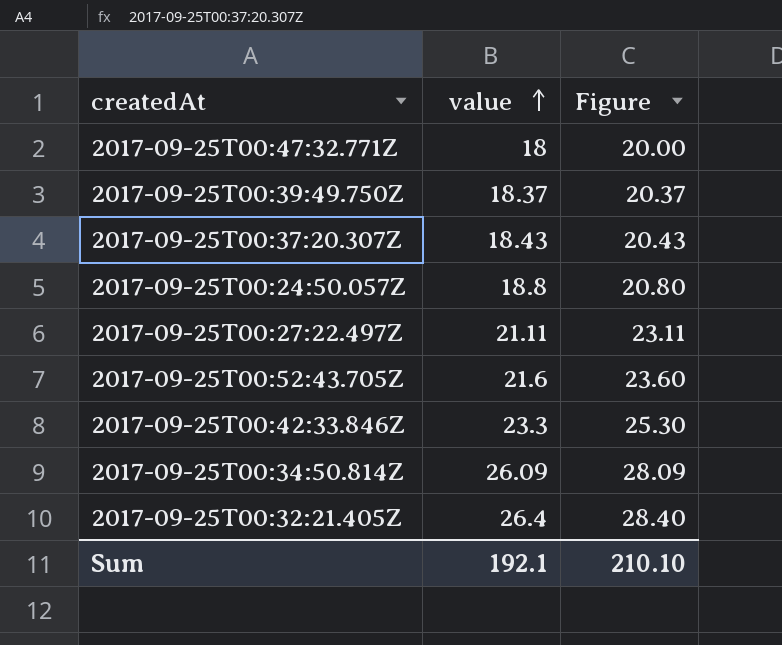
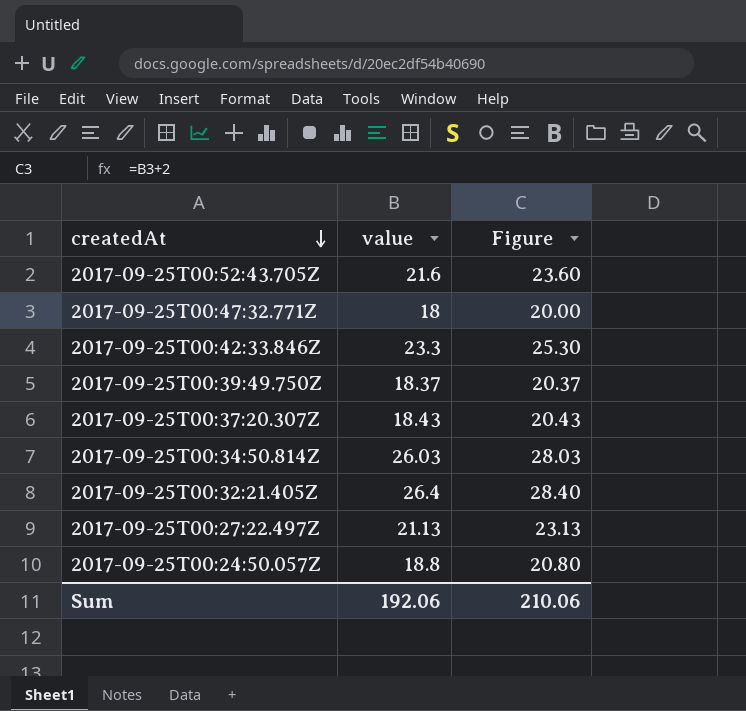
row order: value ascending -> createdAt descending
2017-09-25T00:34:50.814Z | value: 26.09 -> 26.03
2017-09-25T00:34:50.814Z | Figure: 28.09 -> 28.03
2017-09-25T00:27:22.497Z | value: 21.11 -> 21.13
2017-09-25T00:27:22.497Z | Figure: 23.11 -> 23.13
Sum | value: 192.1 -> 192.06
Sum | Figure: 210.10 -> 210.06

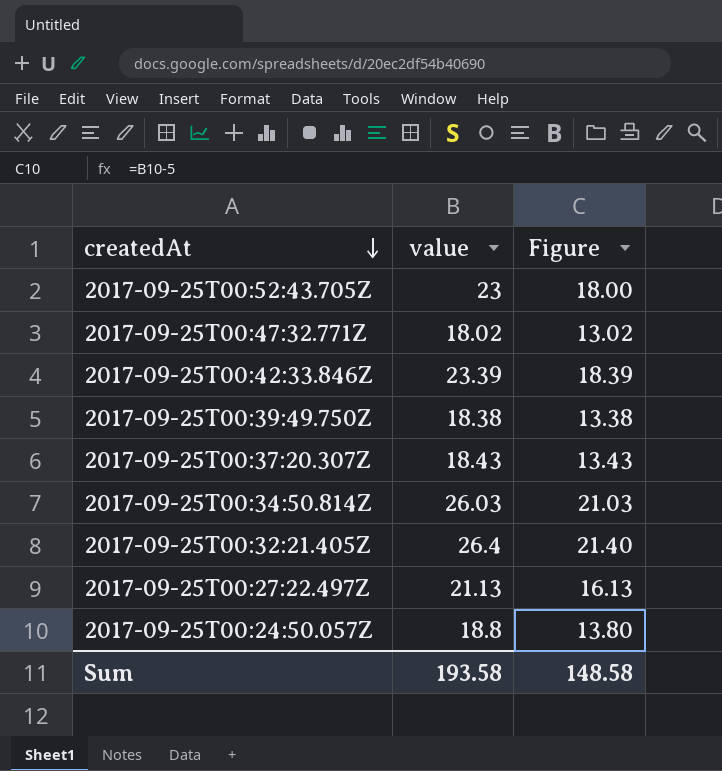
column Figure | formula: [value] + 2 -> [value] - 5
2017-09-25T00:52:43.705Z | value: 21.6 -> 23
2017-09-25T00:47:32.771Z | value: 18 -> 18.02
2017-09-25T00:42:33.846Z | value: 23.3 -> 23.39
2017-09-25T00:39:49.750Z | value: 18.37 -> 18.38
Sum | value: 192.06 -> 193.58
Sum | Figure: 210.06 -> 148.58

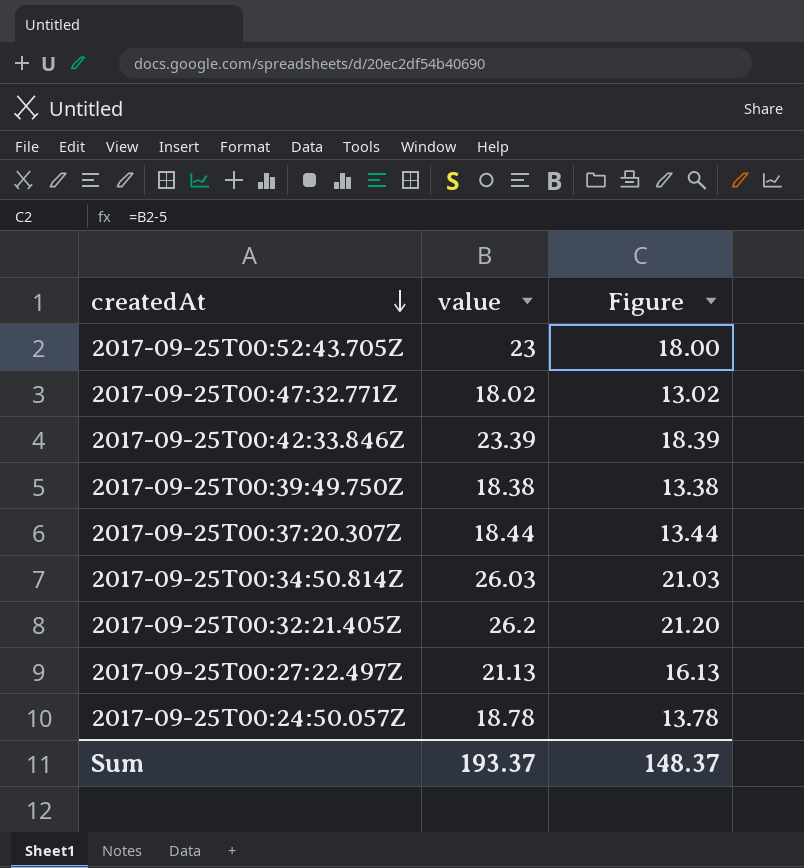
2017-09-25T00:37:20.307Z | value: 18.43 -> 18.44
2017-09-25T00:37:20.307Z | Figure: 13.43 -> 13.44
2017-09-25T00:32:21.405Z | value: 26.4 -> 26.2
2017-09-25T00:32:21.405Z | Figure: 21.40 -> 21.20
2017-09-25T00:24:50.057Z | value: 18.8 -> 18.78
2017-09-25T00:24:50.057Z | Figure: 13.80 -> 13.78
Sum | value: 193.58 -> 193.37
Sum | Figure: 148.58 -> 148.37

